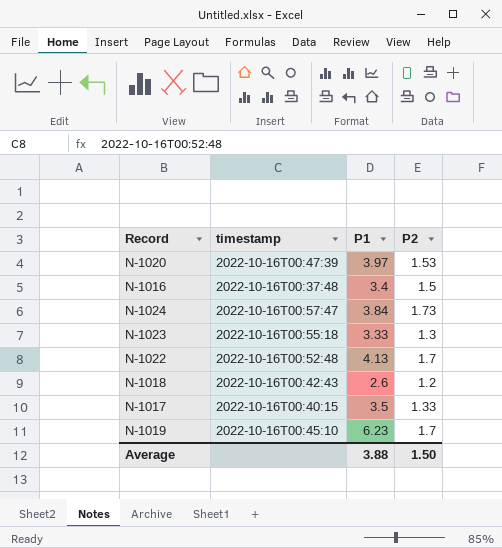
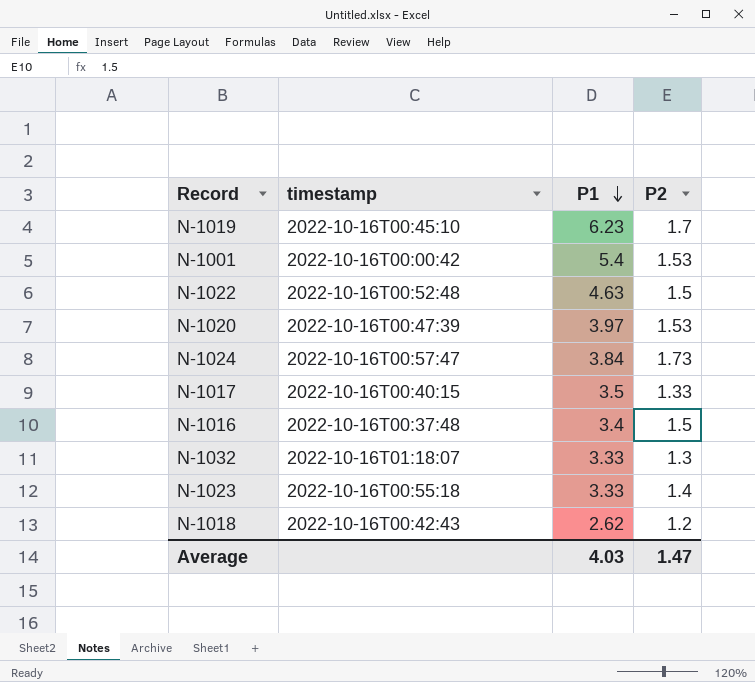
row order: none -> P1 descending
row N-1001: none -> 2022-10-16T00:00:42 | 5.4 | 1.53
N-1022 | P1: 4.13 -> 4.63
N-1022 | P2: 1.7 -> 1.5
row N-1032: none -> 2022-10-16T01:18:07 | 3.33 | 1.3
N-1023 | P2: 1.3 -> 1.4
N-1018 | P1: 2.6 -> 2.62
Average | P1: 3.88 -> 4.03
Average | P2: 1.50 -> 1.47

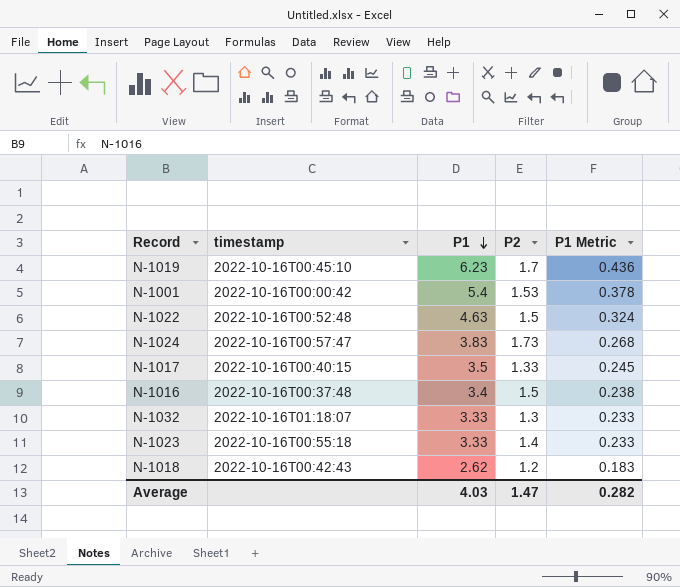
column P1 Metric | formula: none -> [P1] * 0.07
row N-1020: 2022-10-16T00:47:39 | 3.97 | 1.53 -> none
N-1024 | P1: 3.84 -> 3.83

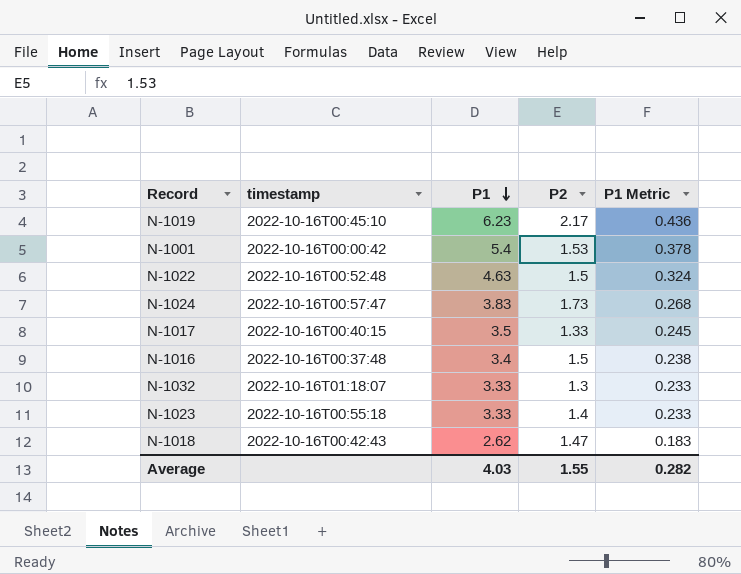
N-1019 | P2: 1.7 -> 2.17
N-1018 | P2: 1.2 -> 1.47
Average | P2: 1.47 -> 1.55

